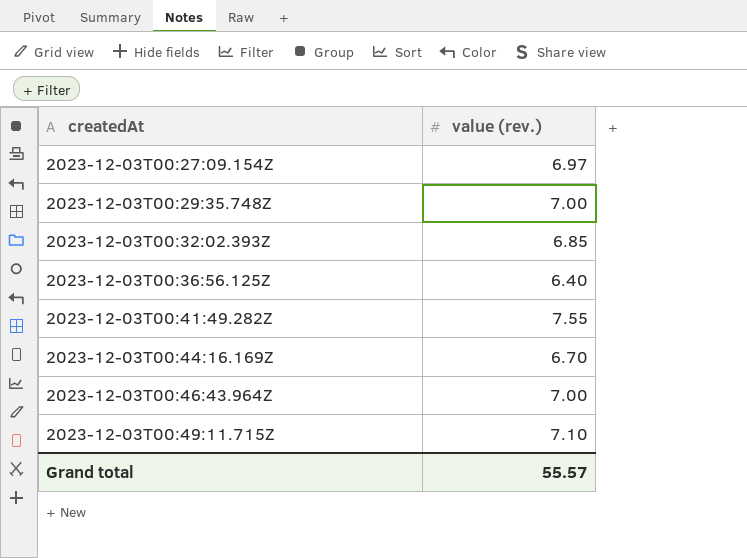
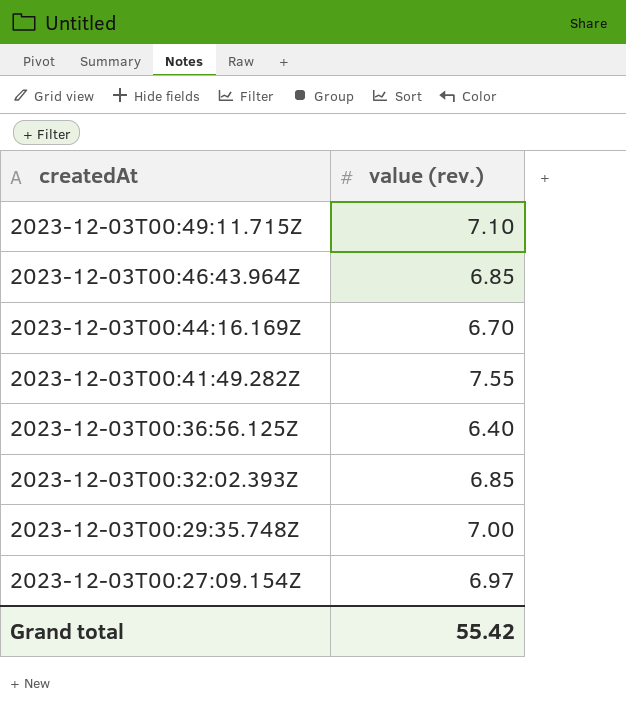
row order: createdAt ascending -> createdAt descending
2023-12-03T00:46:43.964Z | value (rev.): 7.00 -> 6.85
Grand total | value (rev.): 55.57 -> 55.42

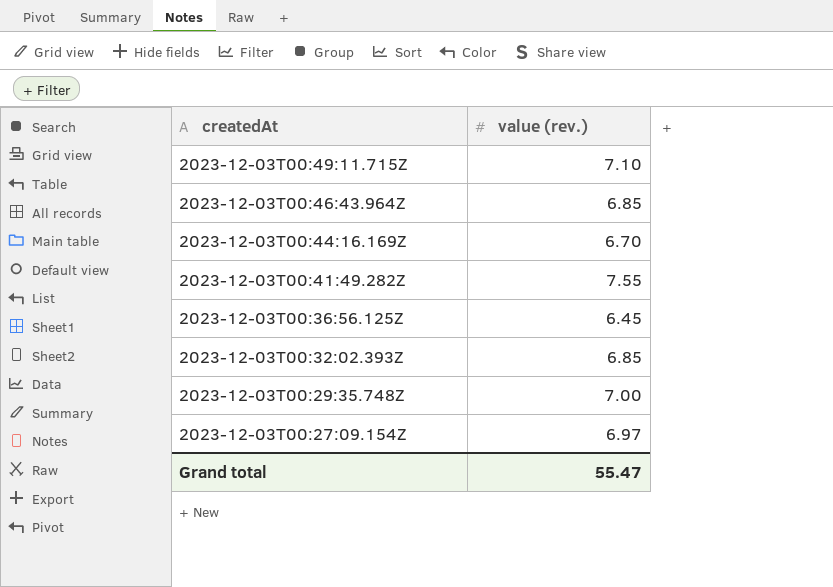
2023-12-03T00:36:56.125Z | value (rev.): 6.40 -> 6.45
Grand total | value (rev.): 55.42 -> 55.47

